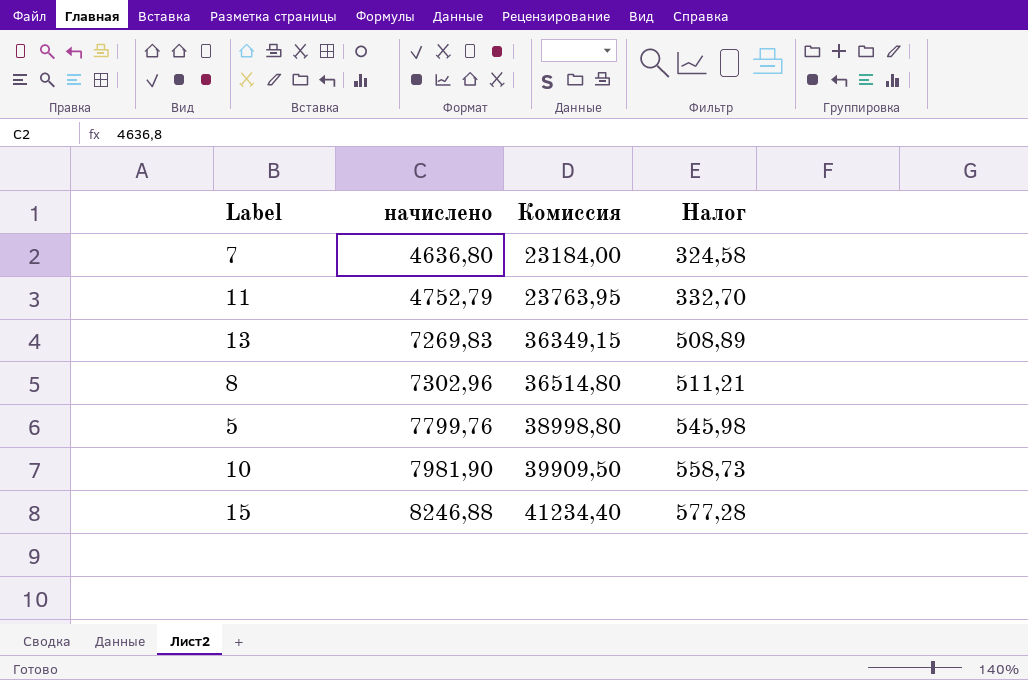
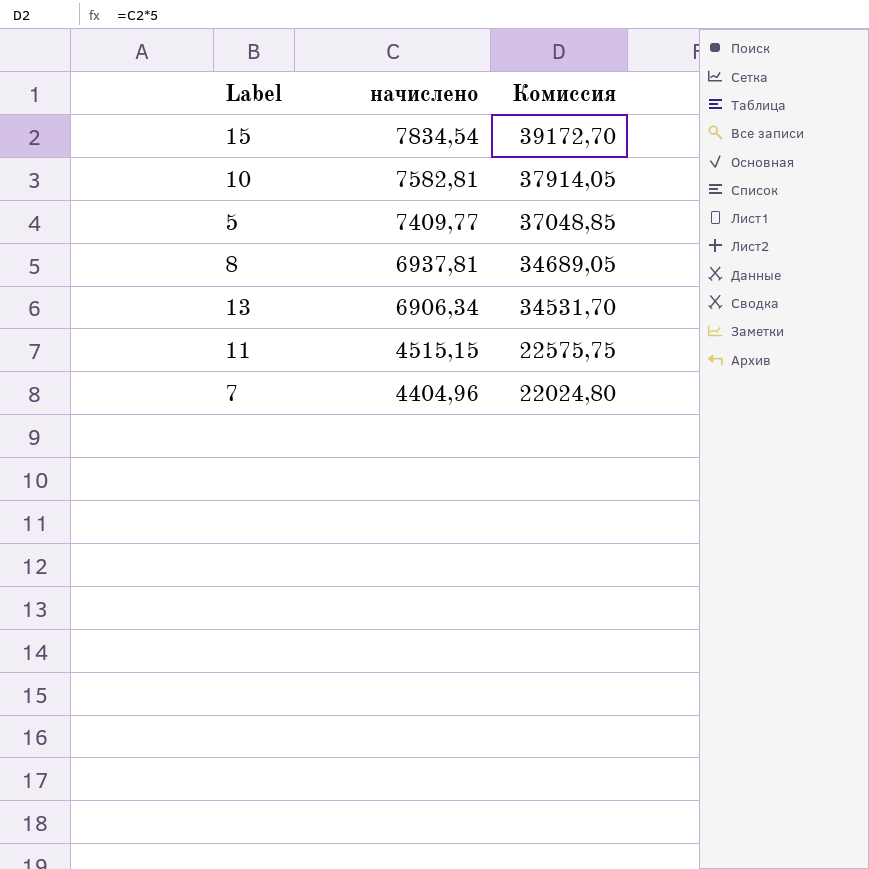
row order: начислено ascending -> начислено descending
column Налог | formula: [начислено] * 0,07 -> none
15 | начислено: 8246,88 -> 7834,54
15 | Комиссия: 41234,40 -> 39172,70
10 | начислено: 7981,90 -> 7582,81
10 | Комиссия: 39909,50 -> 37914,05
5 | начислено: 7799,76 -> 7409,77
5 | Комиссия: 38998,80 -> 37048,85
8 | начислено: 7302,96 -> 6937,81
8 | Комиссия: 36514,80 -> 34689,05
13 | начислено: 7269,83 -> 6906,34
13 | Комиссия: 36349,15 -> 34531,70
11 | начислено: 4752,79 -> 4515,15
11 | Комиссия: 23763,95 -> 22575,75
7 | начислено: 4636,80 -> 4404,96
7 | Комиссия: 23184,00 -> 22024,80

